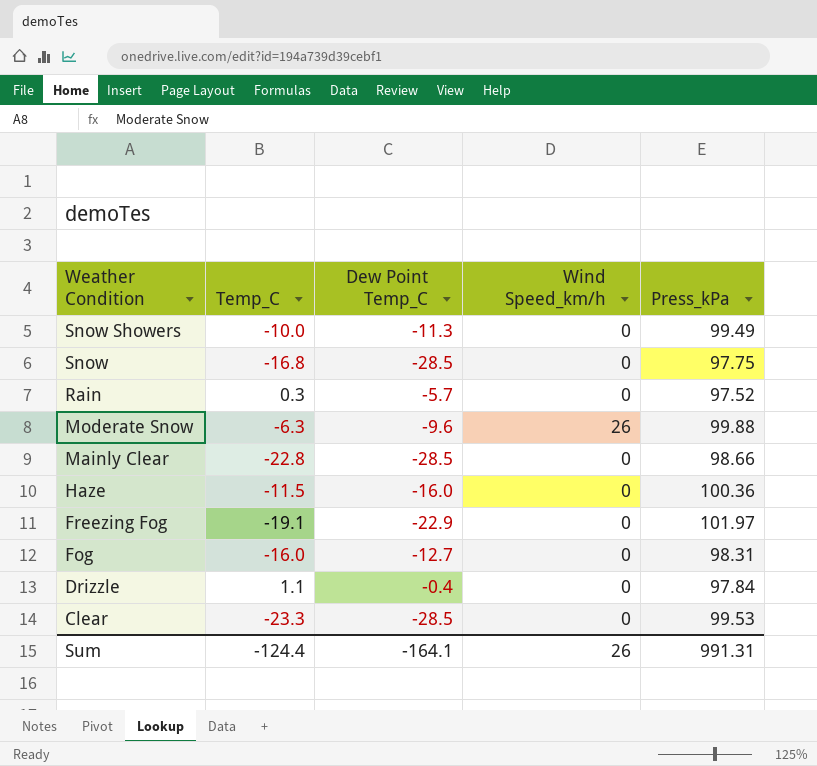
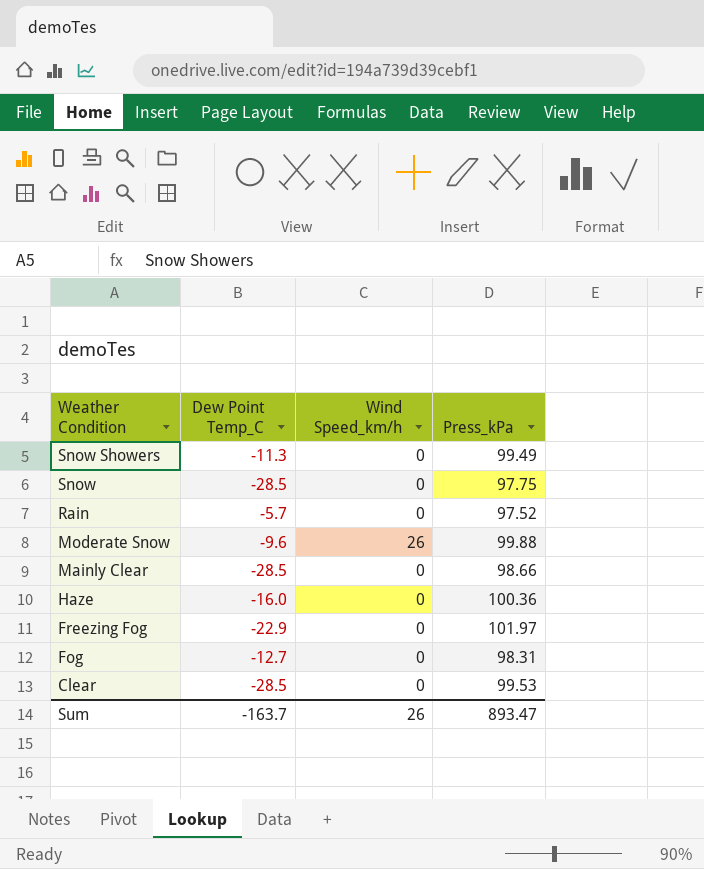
column Temp_C | position: 2 -> none
row Drizzle: 1.1 | -0.4 | 0 | 97.84 -> none
Sum | Dew Point Temp_C: -164.1 -> -163.7
Sum | Press_kPa: 991.31 -> 893.47

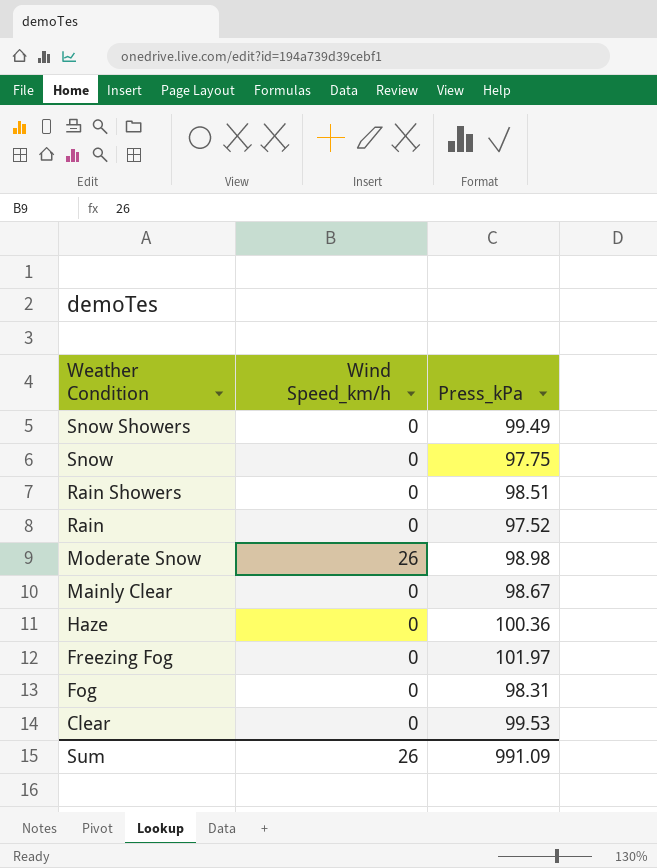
column Dew Point Temp_C | position: 2 -> none
row Rain Showers: none -> 0 | 98.51
Moderate Snow | Press_kPa: 99.88 -> 98.98
Mainly Clear | Press_kPa: 98.66 -> 98.67
Sum | Press_kPa: 893.47 -> 991.09

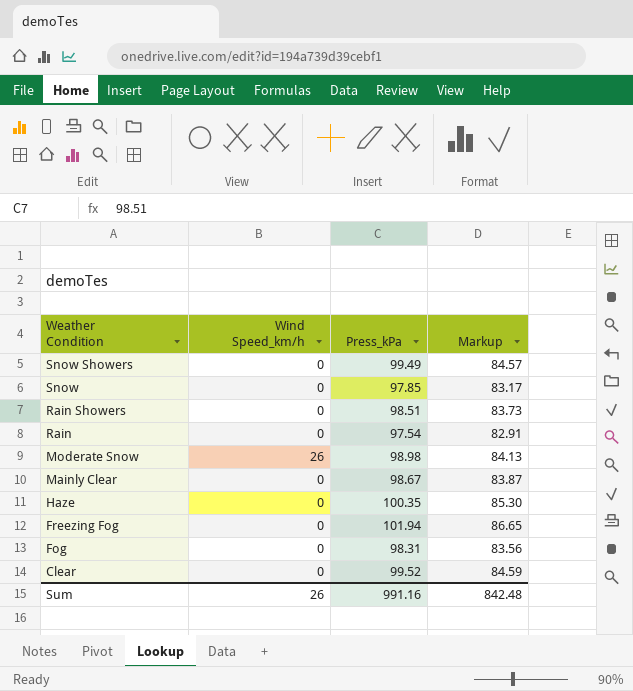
column Markup | formula: none -> [Press_kPa] * 0.85
Snow | Press_kPa: 97.75 -> 97.85
Rain | Press_kPa: 97.52 -> 97.54
Haze | Press_kPa: 100.36 -> 100.35
Freezing Fog | Press_kPa: 101.97 -> 101.94
Clear | Press_kPa: 99.53 -> 99.52
Sum | Press_kPa: 991.09 -> 991.16

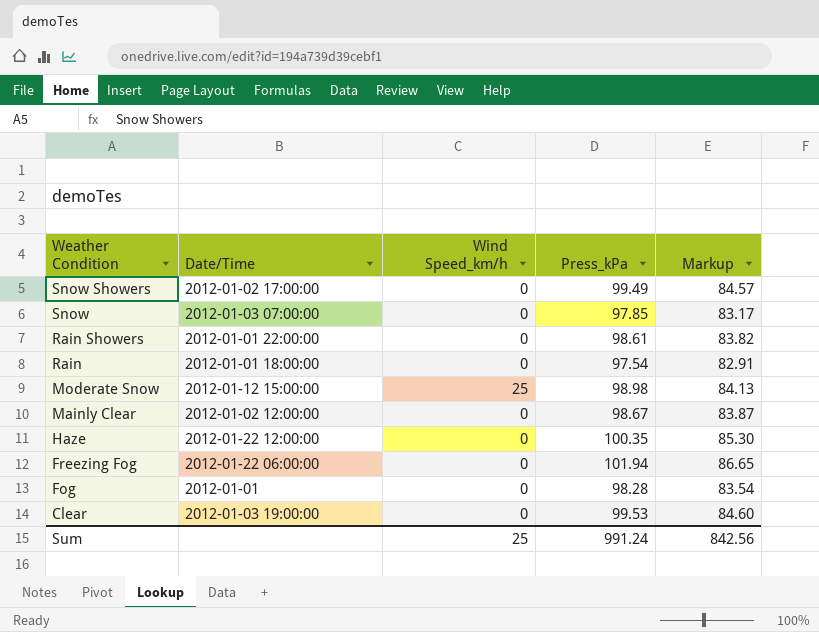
column Date/Time | position: none -> 2
Rain Showers | Press_kPa: 98.51 -> 98.61
Rain Showers | Markup: 83.73 -> 83.82
Moderate Snow | Wind Speed_km/h: 26 -> 25
Fog | Press_kPa: 98.31 -> 98.28
Fog | Markup: 83.56 -> 83.54
Clear | Press_kPa: 99.52 -> 99.53
Clear | Markup: 84.59 -> 84.60
Sum | Wind Speed_km/h: 26 -> 25
Sum | Press_kPa: 991.16 -> 991.24
Sum | Markup: 842.48 -> 842.56

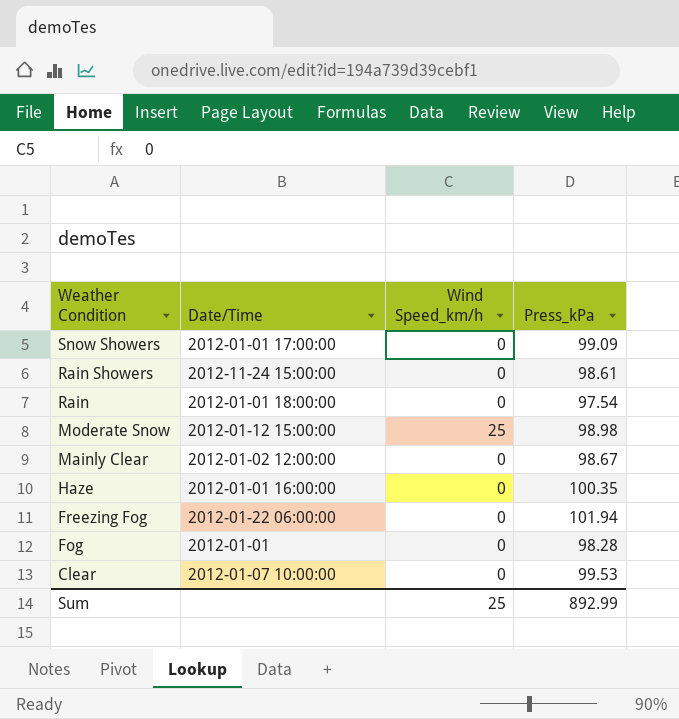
column Markup | formula: [Press_kPa] * 0.85 -> none
row Snow: 2012-01-03 07:00:00 | 0 | 97.85 | 83.17 -> none
Snow Showers | Date/Time: 2012-01-02 17:00:00 -> 2012-01-01 17:00:00
Snow Showers | Press_kPa: 99.49 -> 99.09
Rain Showers | Date/Time: 2012-01-01 22:00:00 -> 2012-11-24 15:00:00
Haze | Date/Time: 2012-01-22 12:00:00 -> 2012-01-01 16:00:00
Clear | Date/Time: 2012-01-03 19:00:00 -> 2012-01-07 10:00:00
Sum | Press_kPa: 991.24 -> 892.99

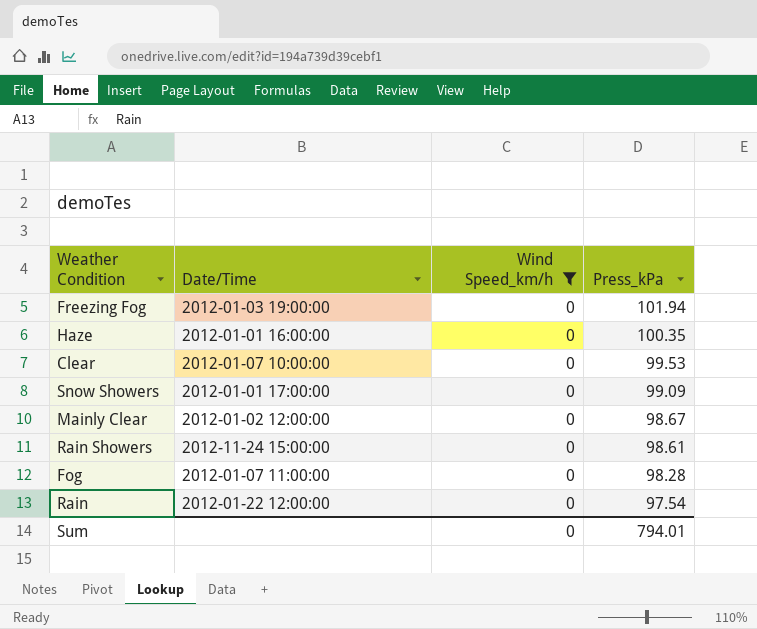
filter: none -> Wind Speed_km/h = 0
row order: Weather Condition descending -> Press_kPa descending
Freezing Fog | Date/Time: 2012-01-22 06:00:00 -> 2012-01-03 19:00:00
Fog | Date/Time: 2012-01-01 -> 2012-01-07 11:00:00
Rain | Date/Time: 2012-01-01 18:00:00 -> 2012-01-22 12:00:00
Sum | Wind Speed_km/h: 25 -> 0
Sum | Press_kPa: 892.99 -> 794.01

